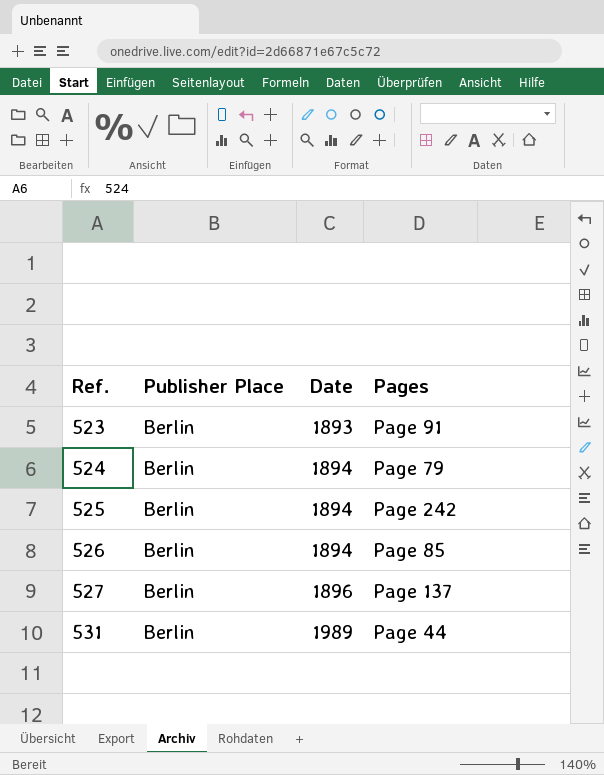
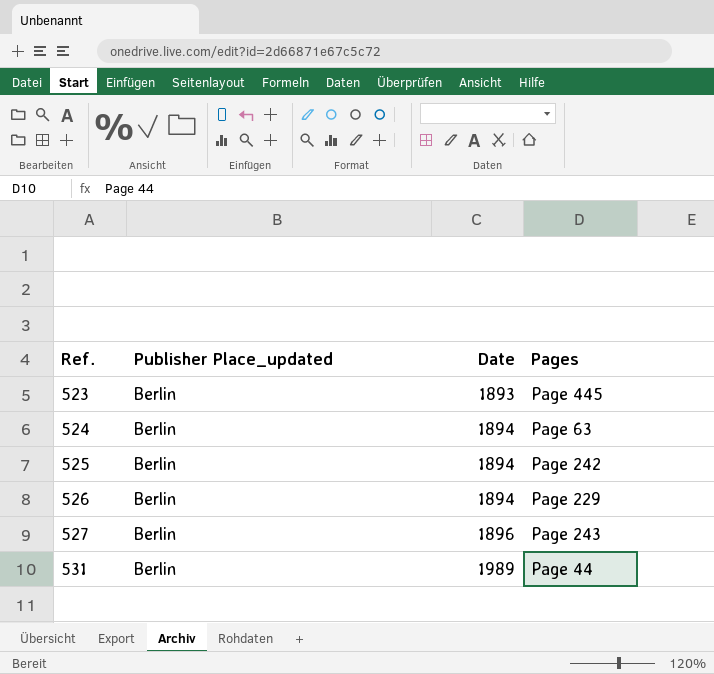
column name: Publisher Place -> Publisher Place_updated
523 | Pages: Page 91 -> Page 445
524 | Pages: Page 79 -> Page 63
526 | Pages: Page 85 -> Page 229
527 | Pages: Page 137 -> Page 243

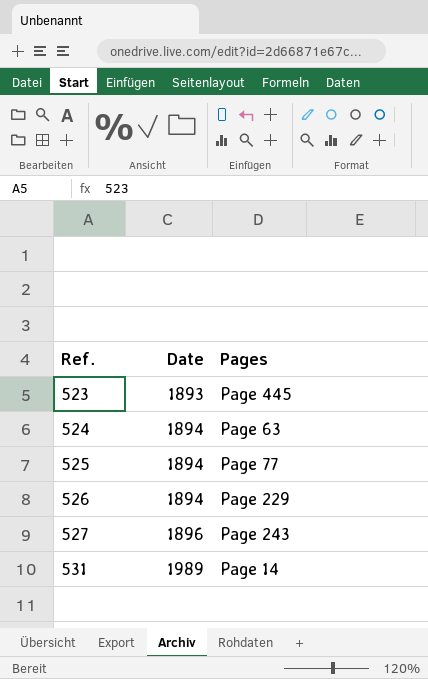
column Publisher Place_updated | position: 2 -> none
525 | Pages: Page 242 -> Page 77
531 | Pages: Page 44 -> Page 14

